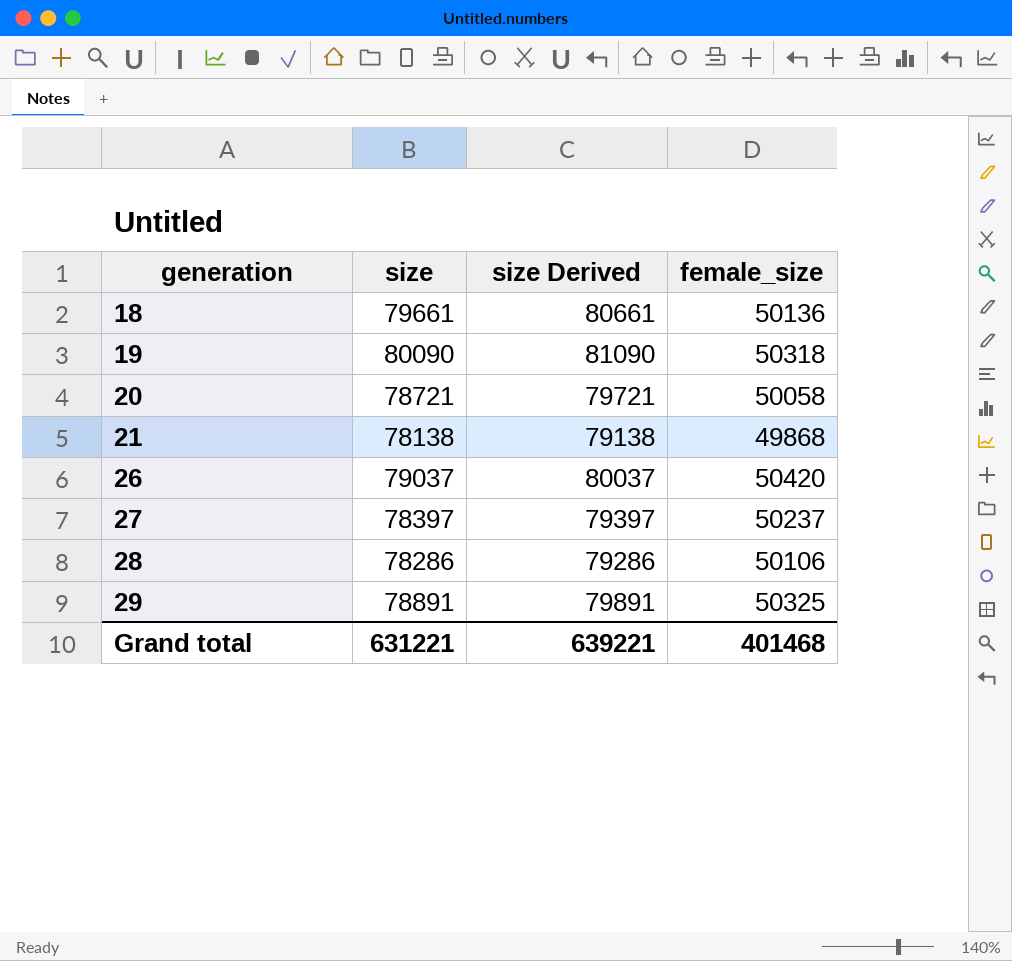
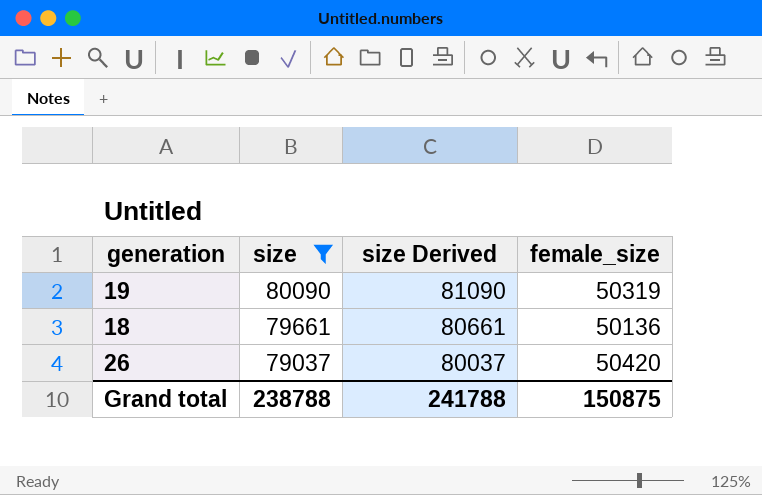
filter: none -> size >= 79037
row order: generation ascending -> size descending
19 | female_size: 50318 -> 50319
Grand total | size: 631221 -> 238788
Grand total | size Derived: 639221 -> 241788
Grand total | female_size: 401468 -> 150875

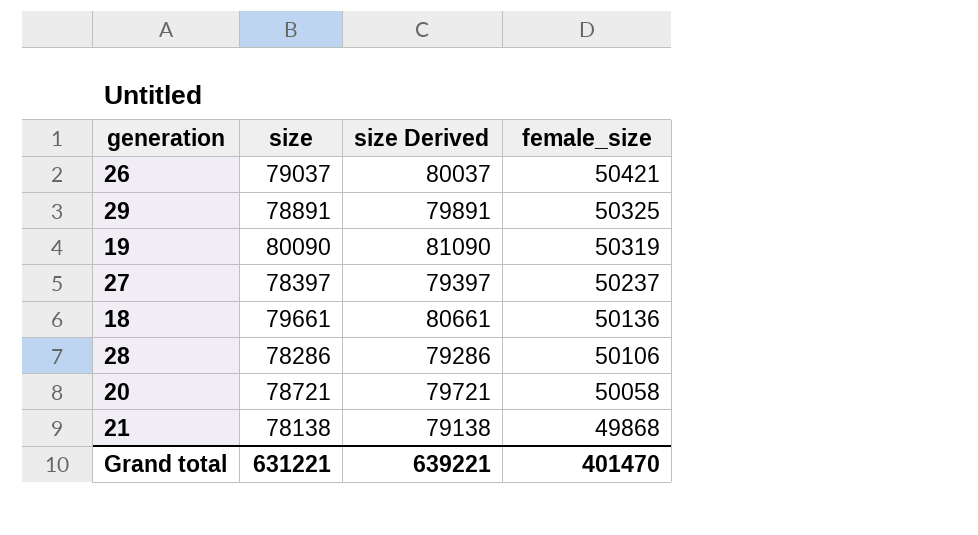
filter: size >= 79037 -> none
row order: size descending -> female_size descending
26 | female_size: 50420 -> 50421
Grand total | size: 238788 -> 631221
Grand total | size Derived: 241788 -> 639221
Grand total | female_size: 150875 -> 401470

